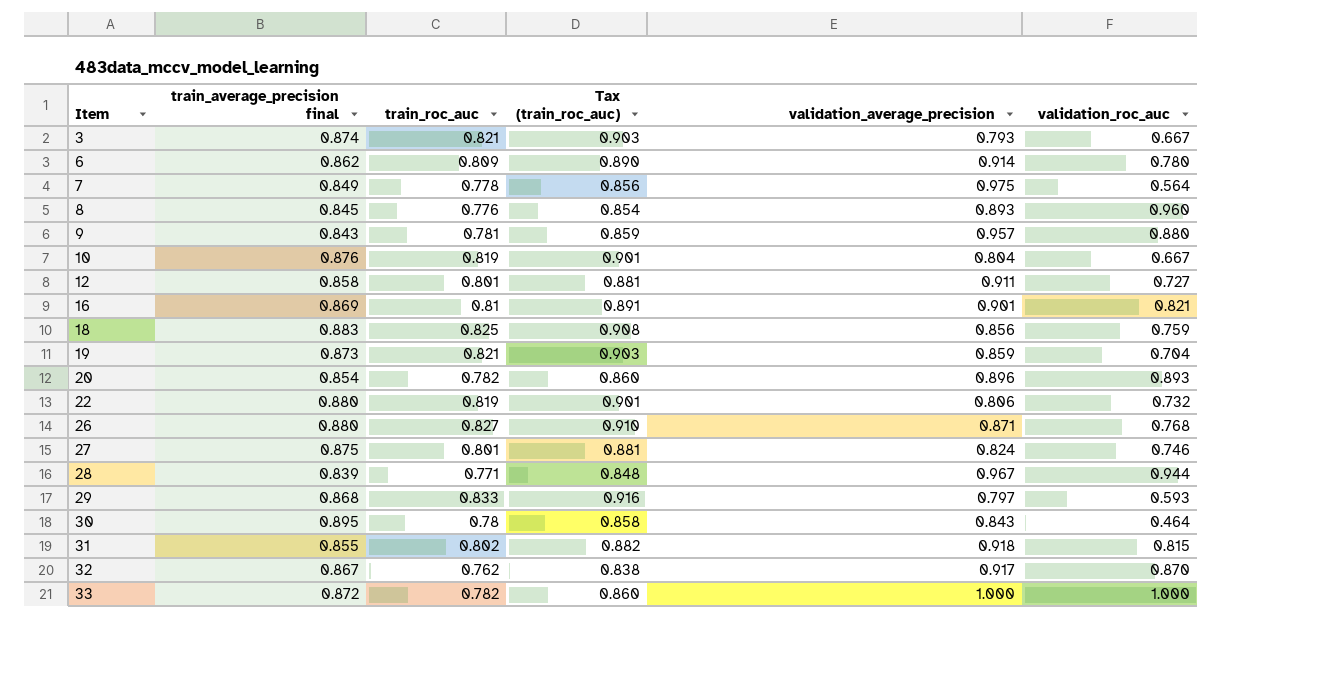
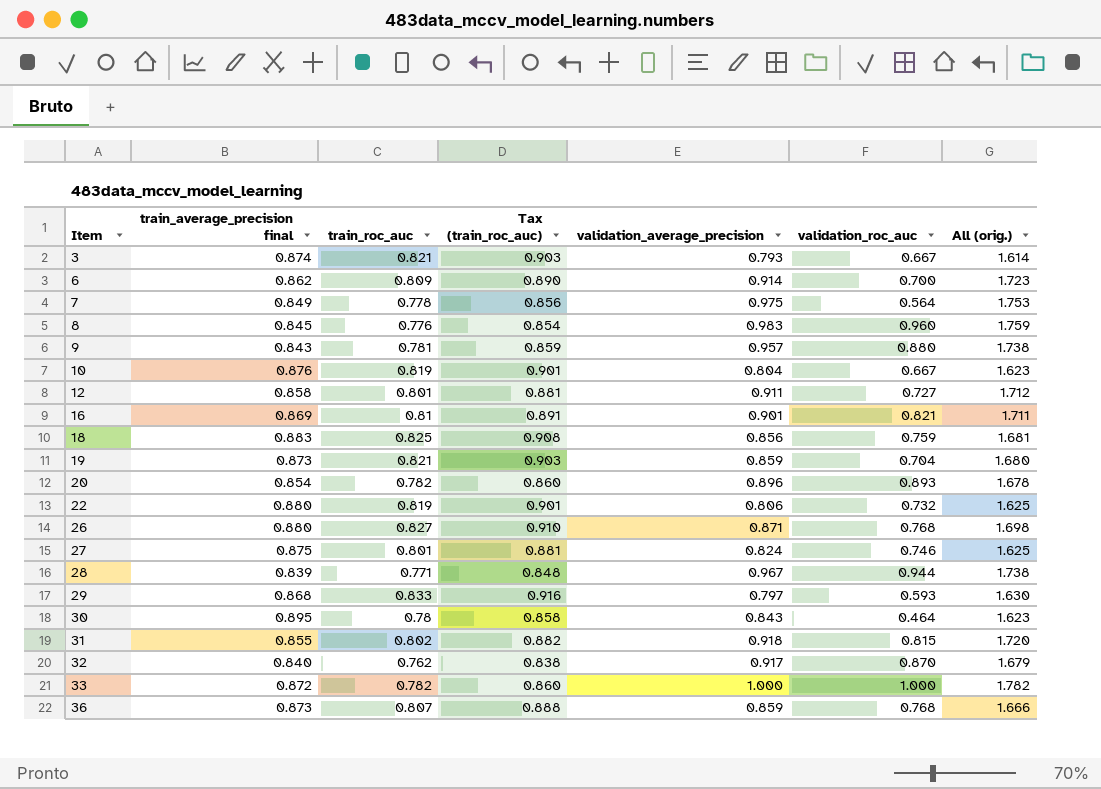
column All (orig.) | formula: none -> [train_roc_auc] + [validation_average_precision]
6 | validation_roc_auc: 0.780 -> 0.700
8 | validation_average_precision: 0.893 -> 0.983
32 | train_average_precision final: 0.867 -> 0.840
row 36: none -> 0.873 | 0.807 | 0.888 | 0.859 | 0.768 | 1.666

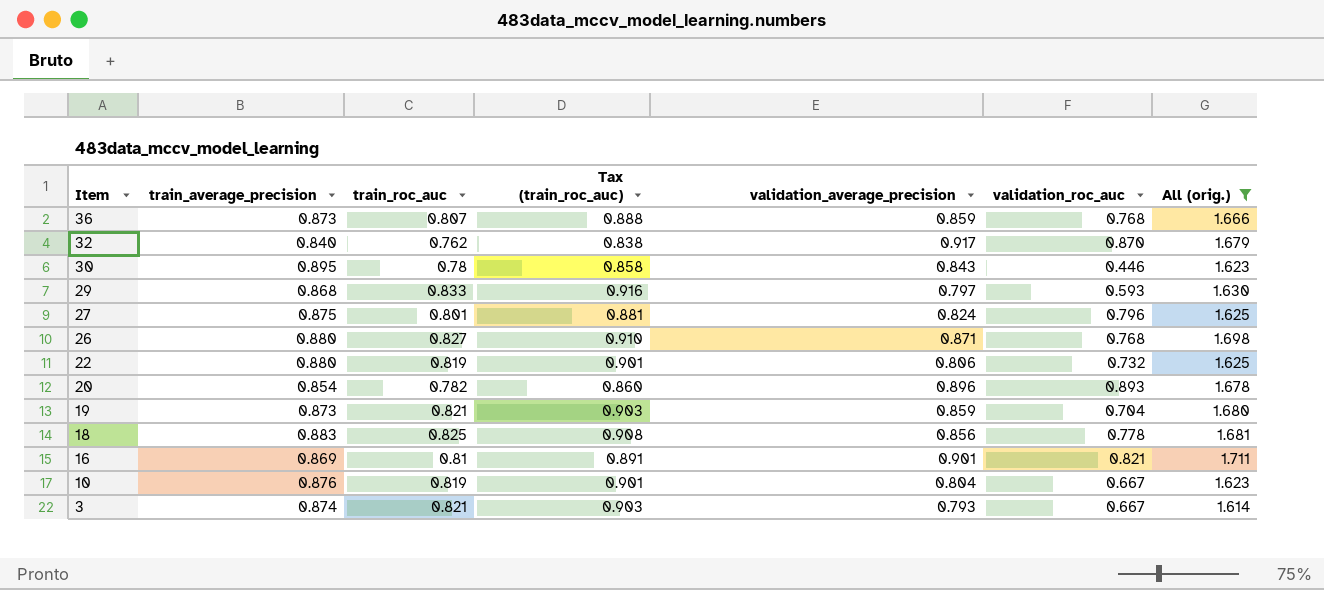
filter: none -> All (orig.) <= 1.711
row order: Item ascending -> Item descending
column name: train_average_precision final -> train_average_precision
30 | validation_roc_auc: 0.464 -> 0.446
27 | validation_roc_auc: 0.746 -> 0.796
18 | validation_roc_auc: 0.759 -> 0.778

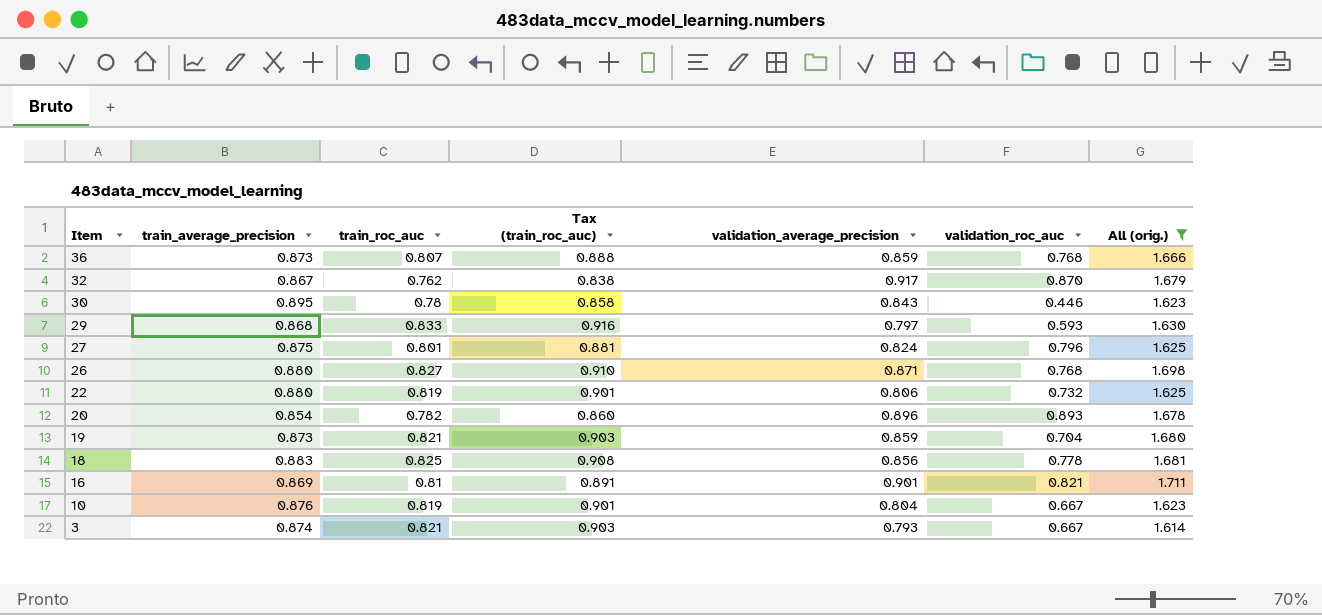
32 | train_average_precision: 0.840 -> 0.867

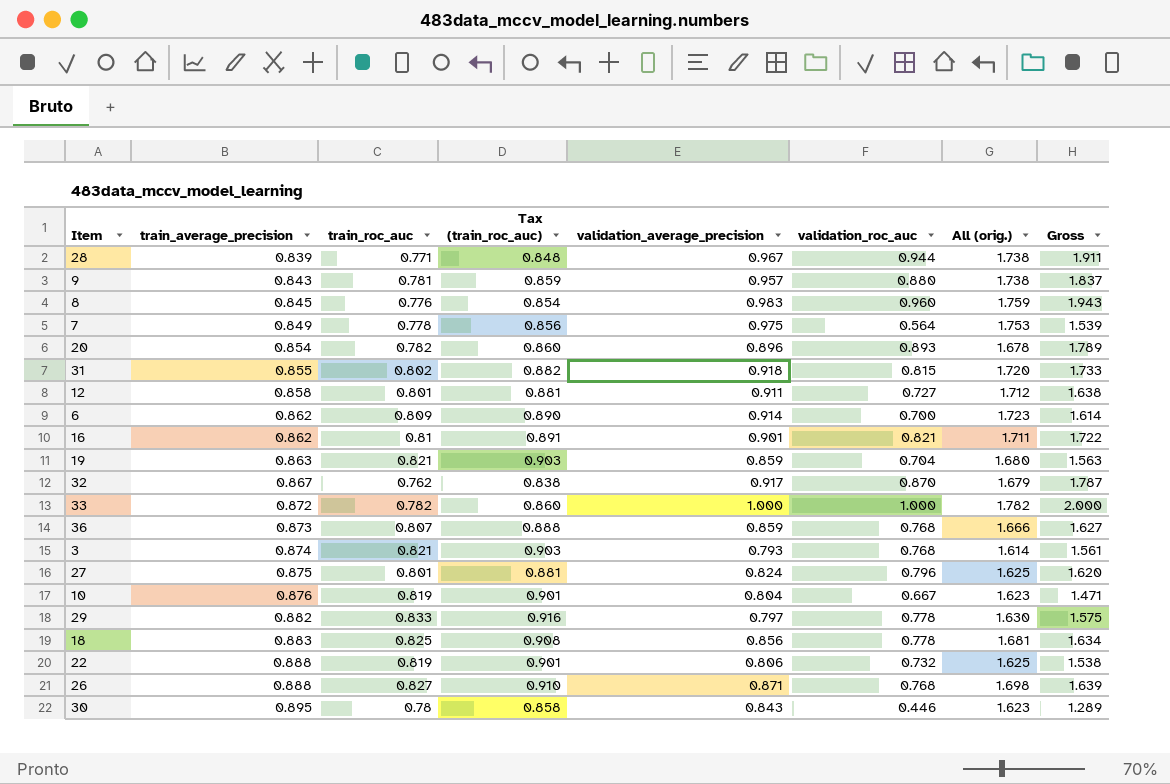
filter: All (orig.) <= 1.711 -> none
row order: Item descending -> train_average_precision ascending
column Gross | formula: none -> [validation_average_precision] + [validation_roc_auc]
16 | train_average_precision: 0.869 -> 0.862
19 | train_average_precision: 0.873 -> 0.863
3 | validation_roc_auc: 0.667 -> 0.768
29 | train_average_precision: 0.868 -> 0.882
29 | validation_roc_auc: 0.593 -> 0.778
22 | train_average_precision: 0.880 -> 0.888
26 | train_average_precision: 0.880 -> 0.888

